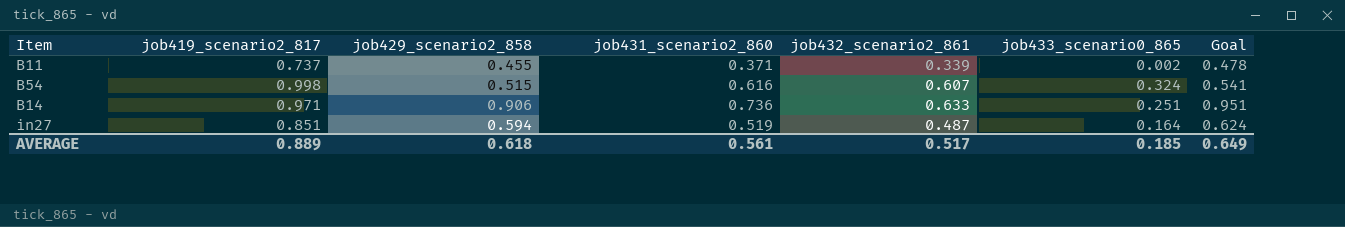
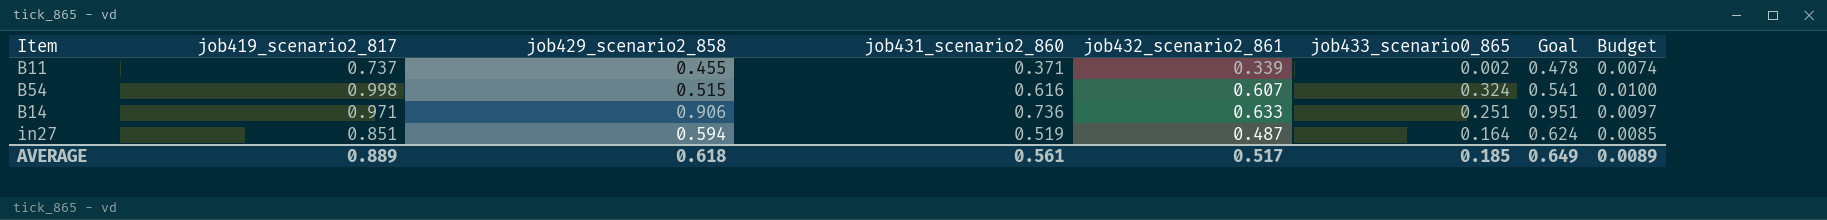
column Budget | formula: none -> [job419_scenario2_817] * 0.01

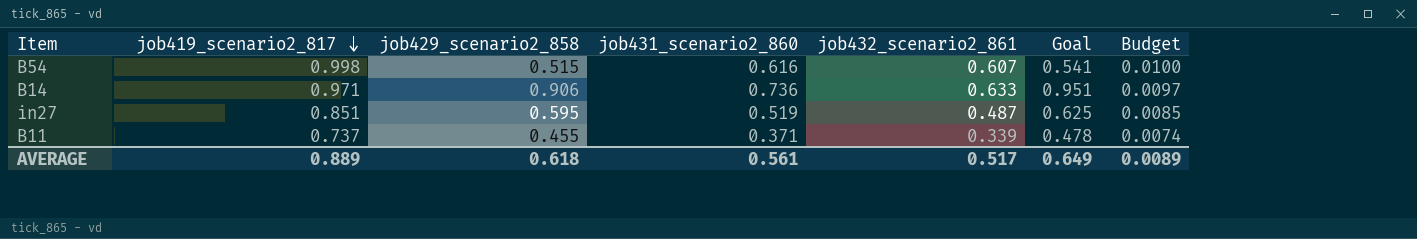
row order: none -> job419_scenario2_817 descending
column job433_scenario0_865 | position: 6 -> none
in27 | job429_scenario2_858: 0.594 -> 0.595
in27 | Goal: 0.624 -> 0.625

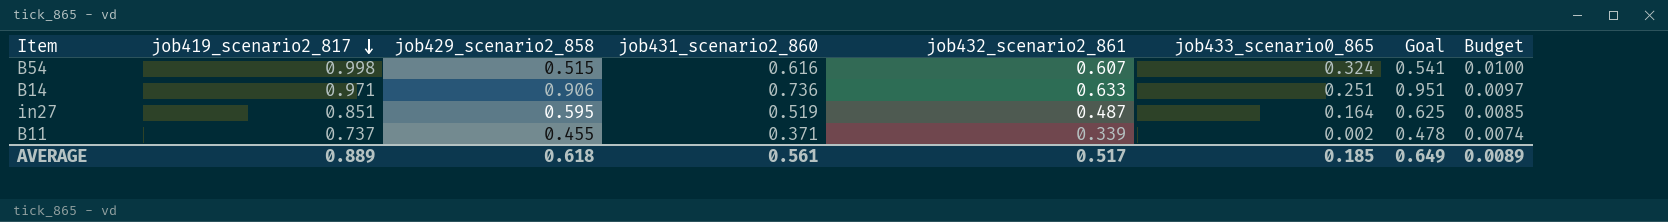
column job433_scenario0_865 | position: none -> 6

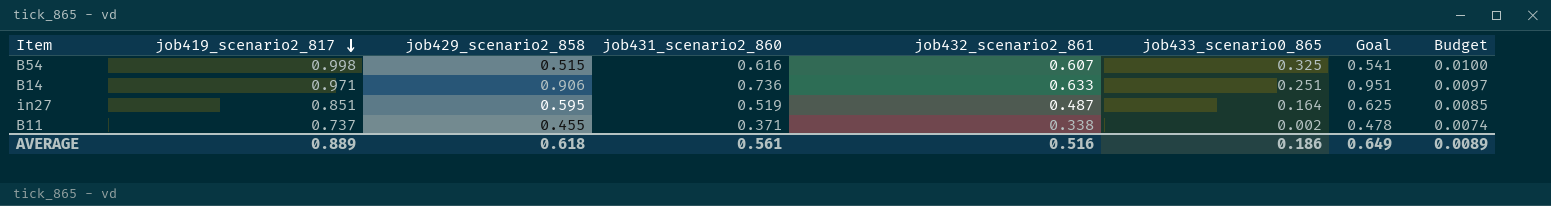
B54 | job433_scenario0_865: 0.324 -> 0.325
B11 | job432_scenario2_861: 0.339 -> 0.338
AVERAGE | job432_scenario2_861: 0.517 -> 0.516
AVERAGE | job433_scenario0_865: 0.185 -> 0.186

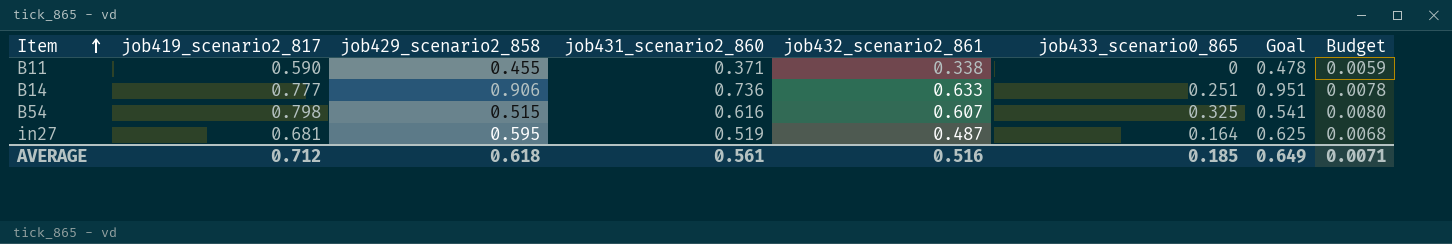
row order: job419_scenario2_817 descending -> Item ascending
B11 | job419_scenario2_817: 0.737 -> 0.590
B11 | job433_scenario0_865: 0.002 -> 0
B11 | Budget: 0.0074 -> 0.0059
B14 | job419_scenario2_817: 0.971 -> 0.777
B14 | Budget: 0.0097 -> 0.0078
B54 | job419_scenario2_817: 0.998 -> 0.798
B54 | Budget: 0.0100 -> 0.0080
in27 | job419_scenario2_817: 0.851 -> 0.681
in27 | Budget: 0.0085 -> 0.0068
AVERAGE | job419_scenario2_817: 0.889 -> 0.712
AVERAGE | job433_scenario0_865: 0.186 -> 0.185
AVERAGE | Budget: 0.0089 -> 0.0071

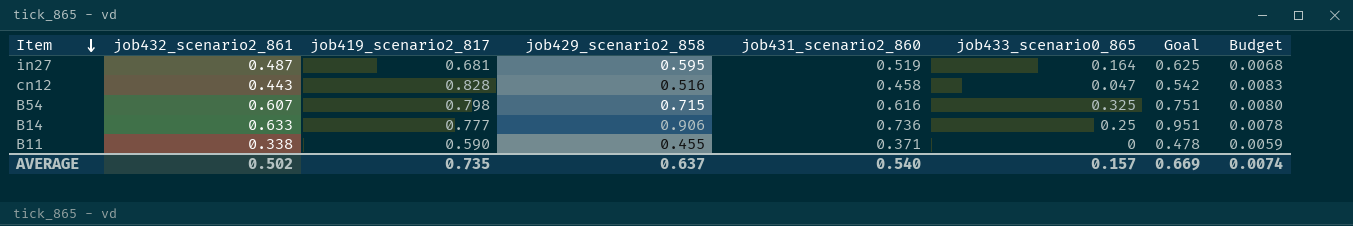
row order: Item ascending -> Item descending
column job432_scenario2_861 | position: 5 -> 2
row cn12: none -> 0.443 | 0.828 | 0.516 | 0.458 | 0.047 | 0.542 | 0.0083
B54 | job429_scenario2_858: 0.515 -> 0.715
B54 | Goal: 0.541 -> 0.751
B14 | job433_scenario0_865: 0.251 -> 0.25
AVERAGE | job432_scenario2_861: 0.516 -> 0.502
AVERAGE | job419_scenario2_817: 0.712 -> 0.735
AVERAGE | job429_scenario2_858: 0.618 -> 0.637
AVERAGE | job431_scenario2_860: 0.561 -> 0.540
AVERAGE | job433_scenario0_865: 0.185 -> 0.157
AVERAGE | Goal: 0.649 -> 0.669
AVERAGE | Budget: 0.0071 -> 0.0074

